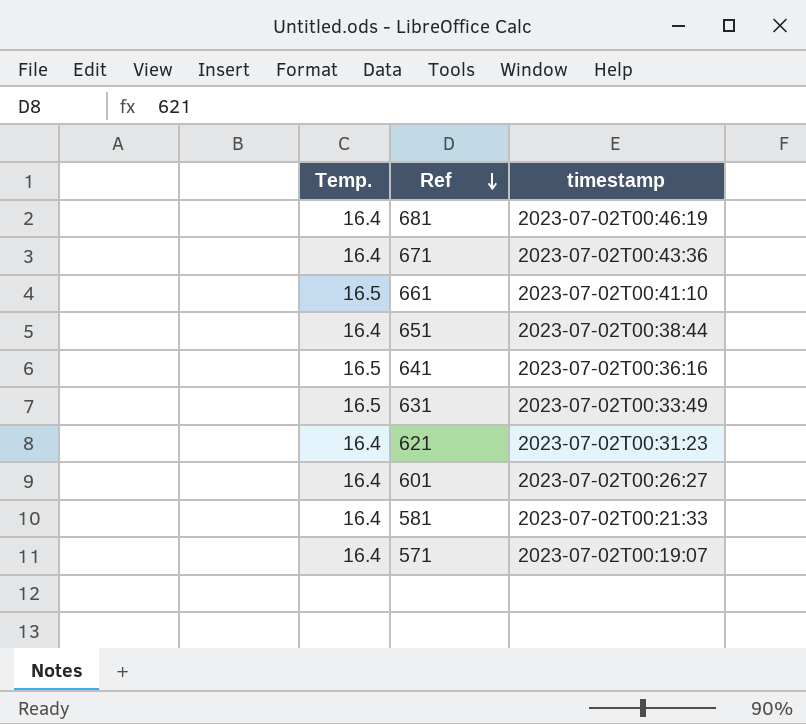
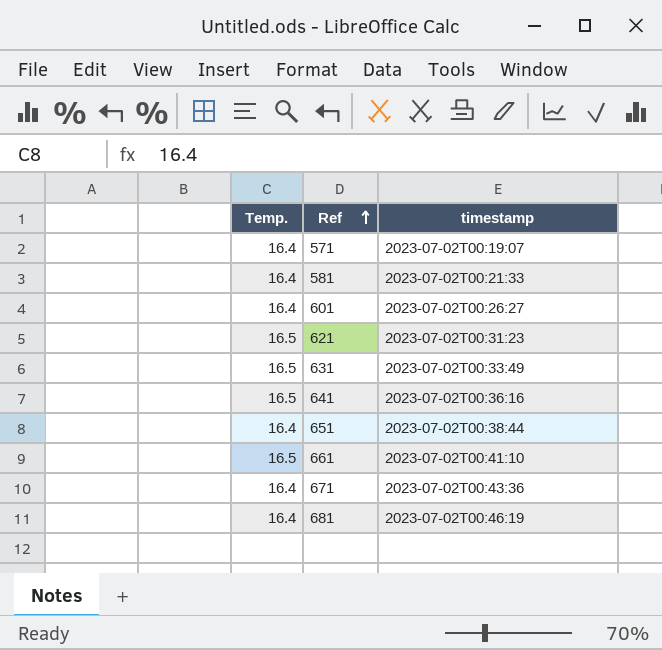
row order: Ref descending -> Ref ascending
621 | Temp.: 16.4 -> 16.5

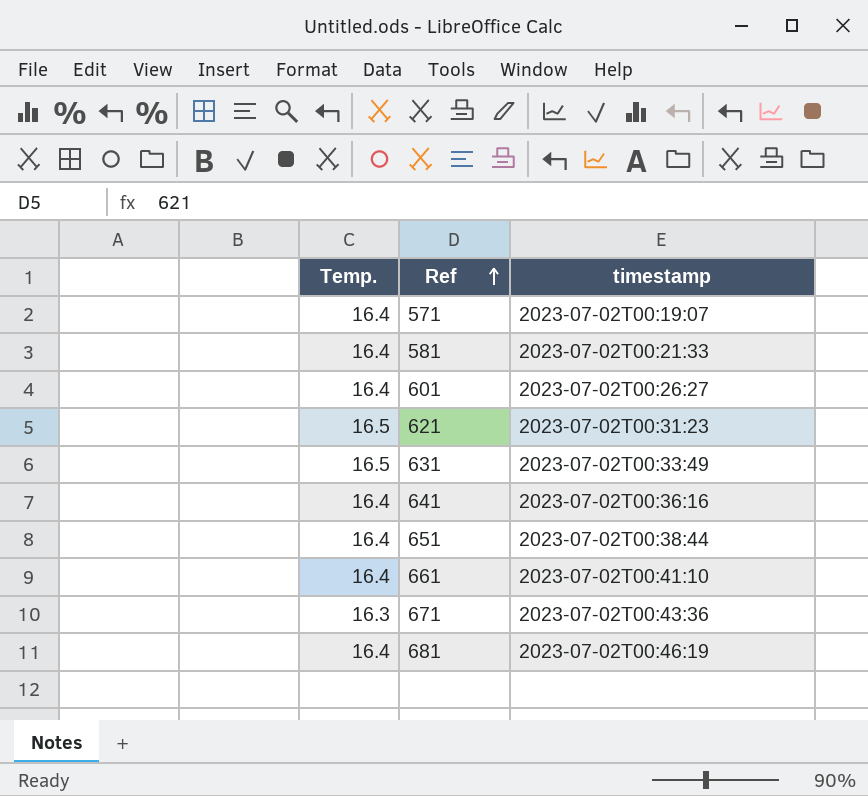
641 | Temp.: 16.5 -> 16.4
661 | Temp.: 16.5 -> 16.4
671 | Temp.: 16.4 -> 16.3

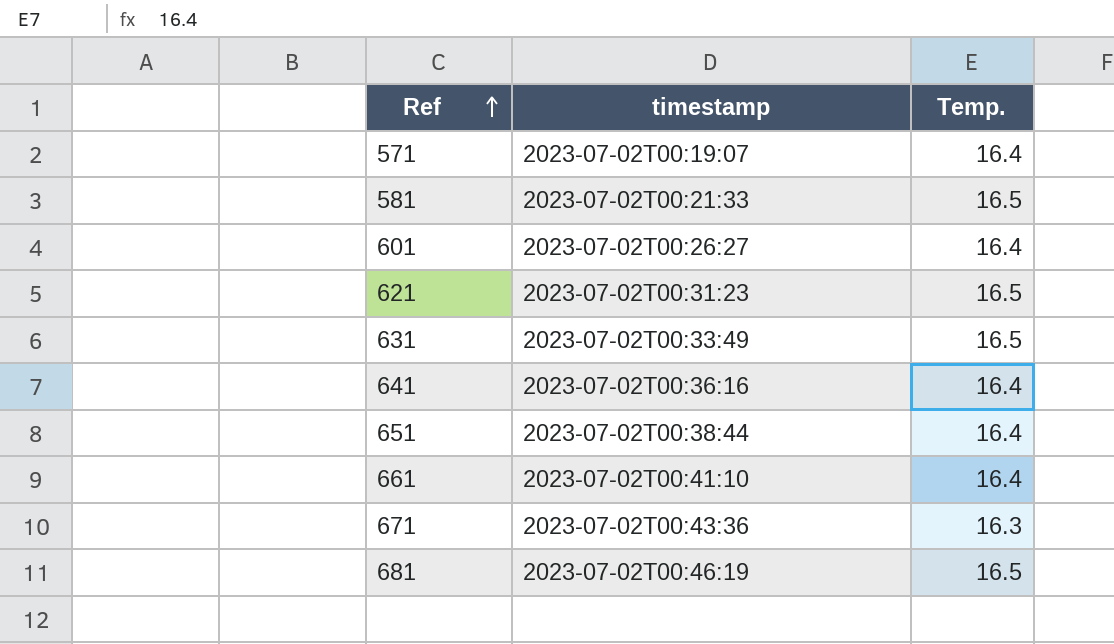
column Temp. | position: 1 -> 3
581 | Temp.: 16.4 -> 16.5
681 | Temp.: 16.4 -> 16.5

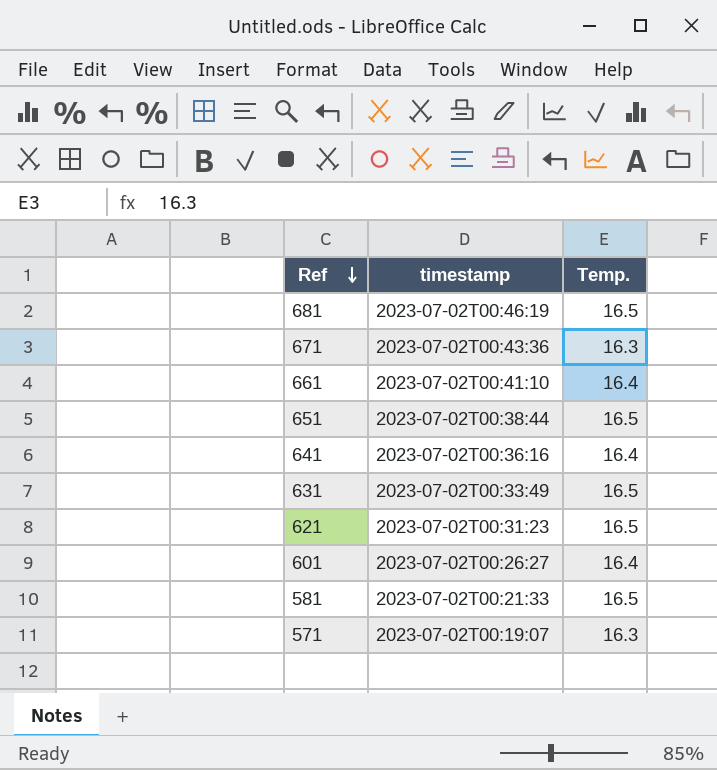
row order: Ref ascending -> Ref descending
651 | Temp.: 16.4 -> 16.5
571 | Temp.: 16.4 -> 16.3

